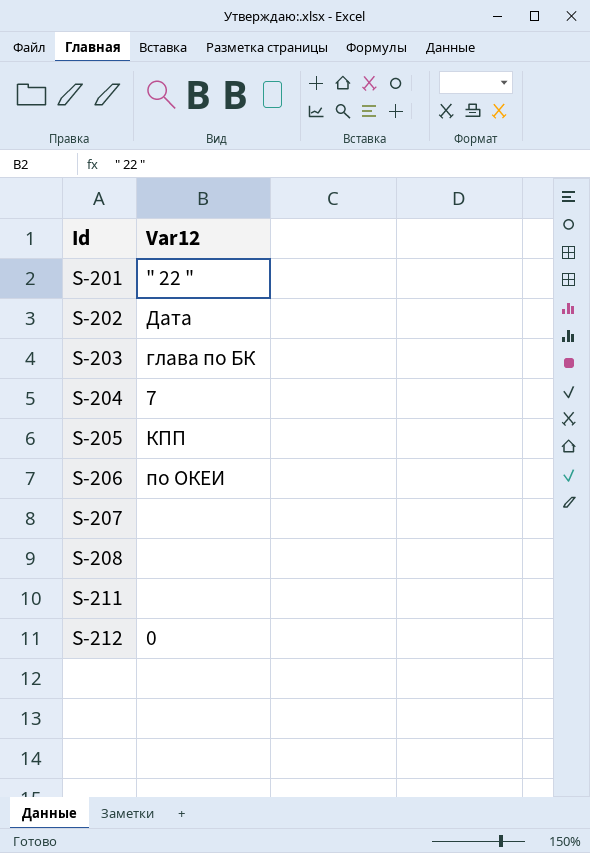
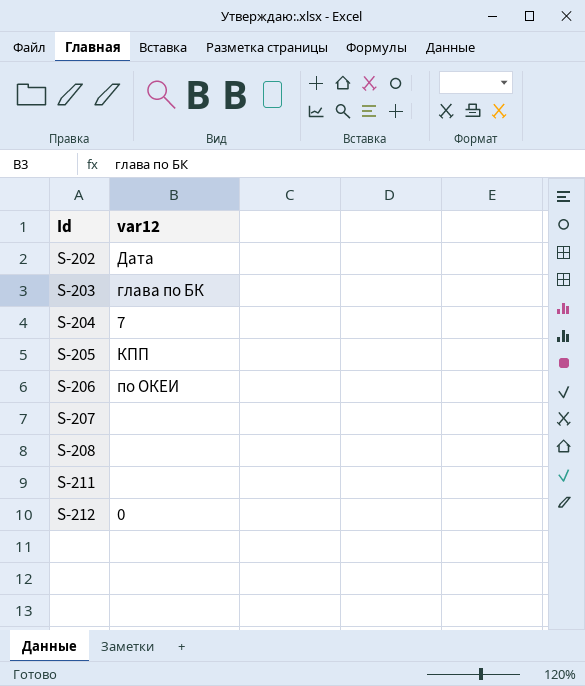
column name: Var12 -> var12
row S-201: " 22 " -> none

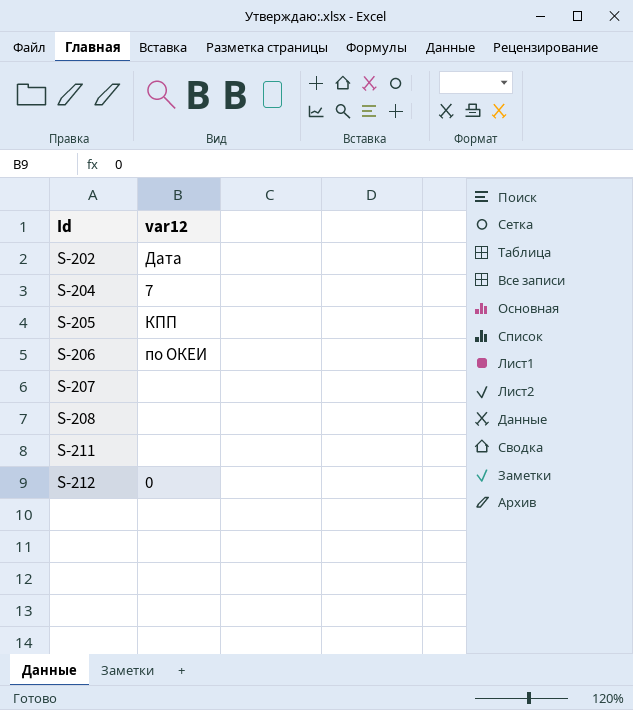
row S-203: глава по БК -> none

